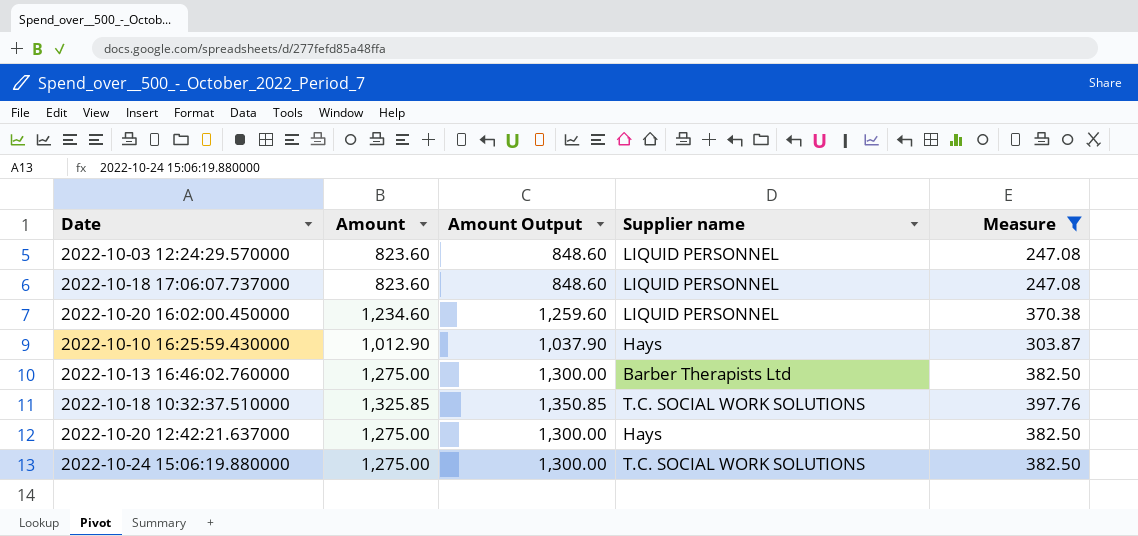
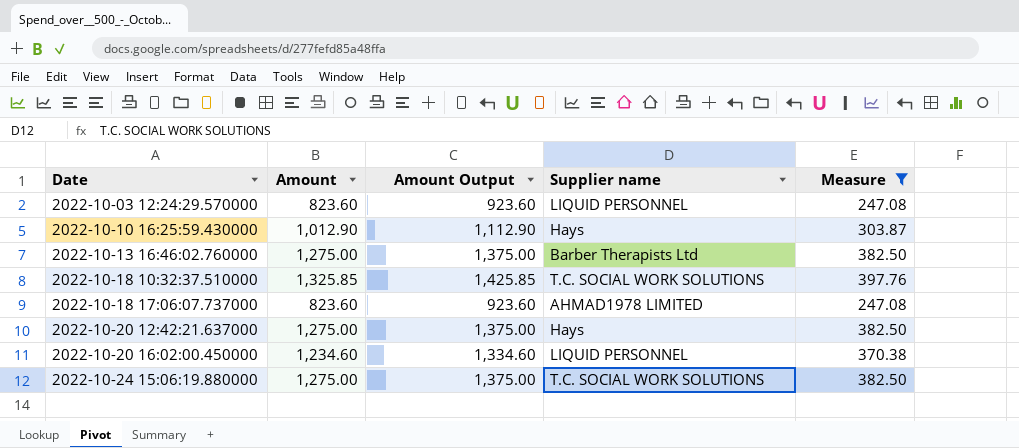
row order: none -> Date ascending
column Amount Output | formula: [Amount] + 25 -> [Amount] + 100
2022-10-18 17:06:07.737000 | Supplier name: LIQUID PERSONNEL -> AHMAD1978 LIMITED

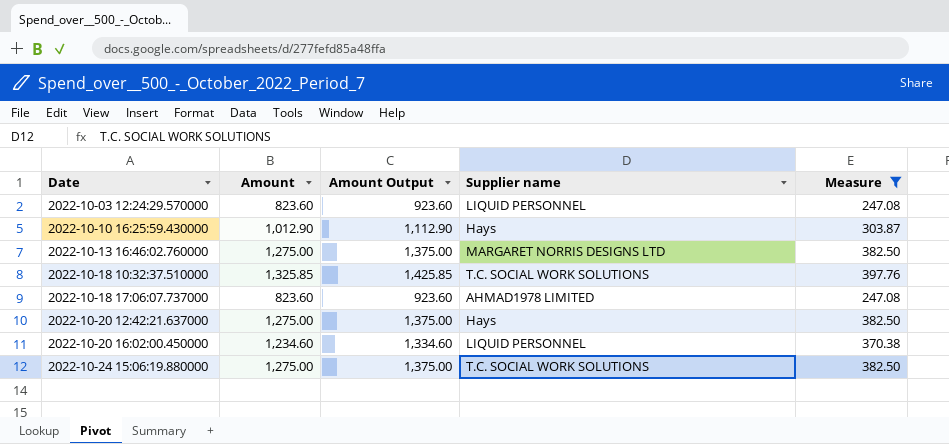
2022-10-13 16:46:02.760000 | Supplier name: Barber Therapists Ltd -> MARGARET NORRIS DESIGNS LTD

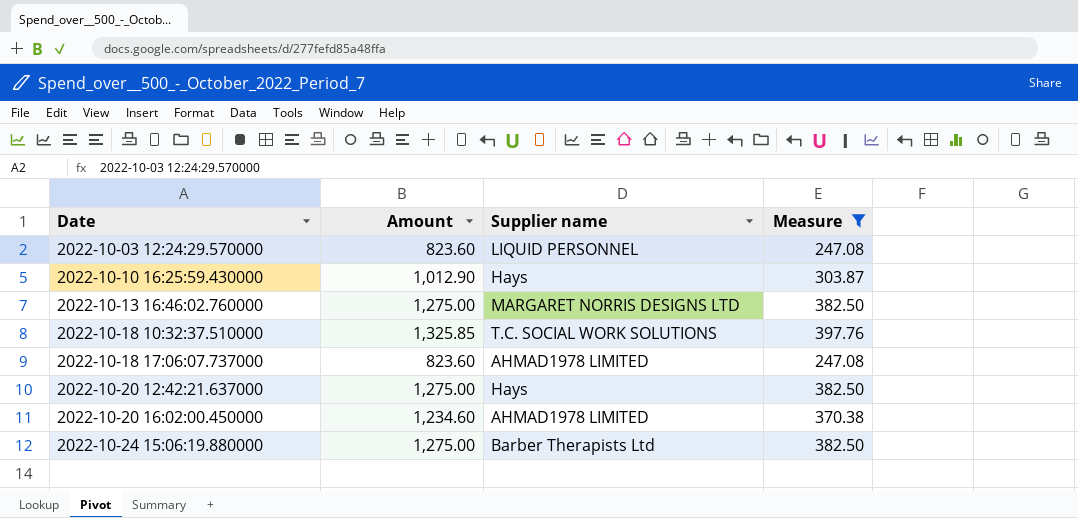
column Amount Output | formula: [Amount] + 100 -> none
2022-10-20 16:02:00.450000 | Supplier name: LIQUID PERSONNEL -> AHMAD1978 LIMITED
2022-10-24 15:06:19.880000 | Supplier name: T.C. SOCIAL WORK SOLUTIONS -> Barber Therapists Ltd

